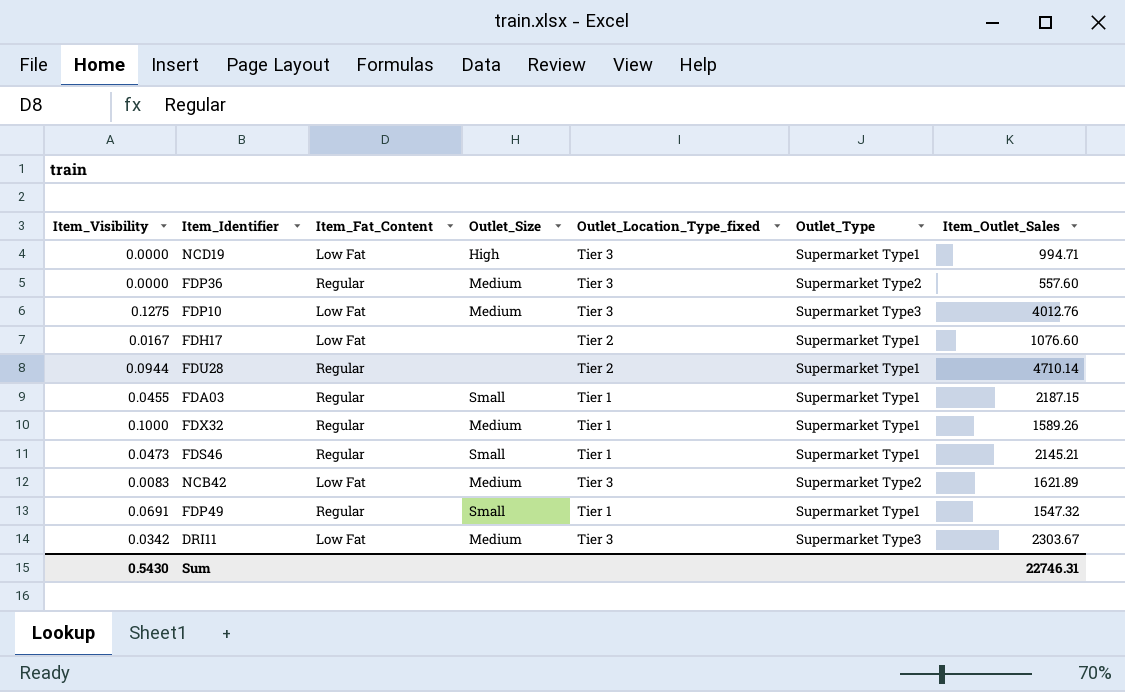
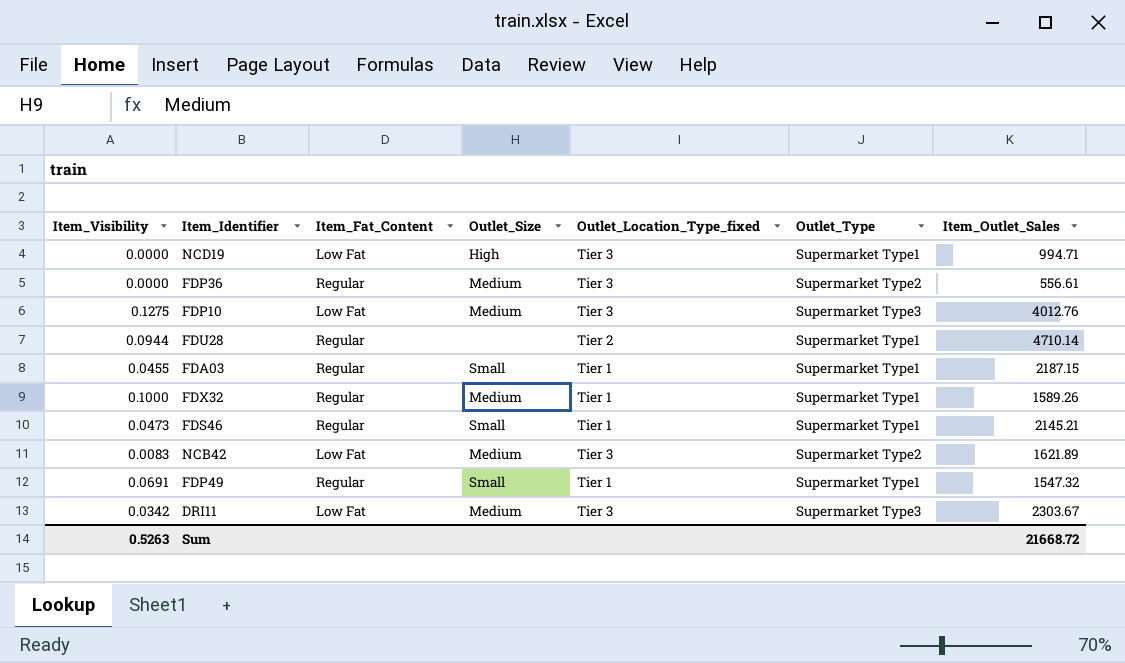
row FDH17: 0.0167 | Low Fat | none | Tier 2 | Supermarket Type1 | 1076.60 -> none
FDP36 | Item_Outlet_Sales: 557.60 -> 556.61
Sum | Item_Visibility: 0.5430 -> 0.5263
Sum | Item_Outlet_Sales: 22746.31 -> 21668.72

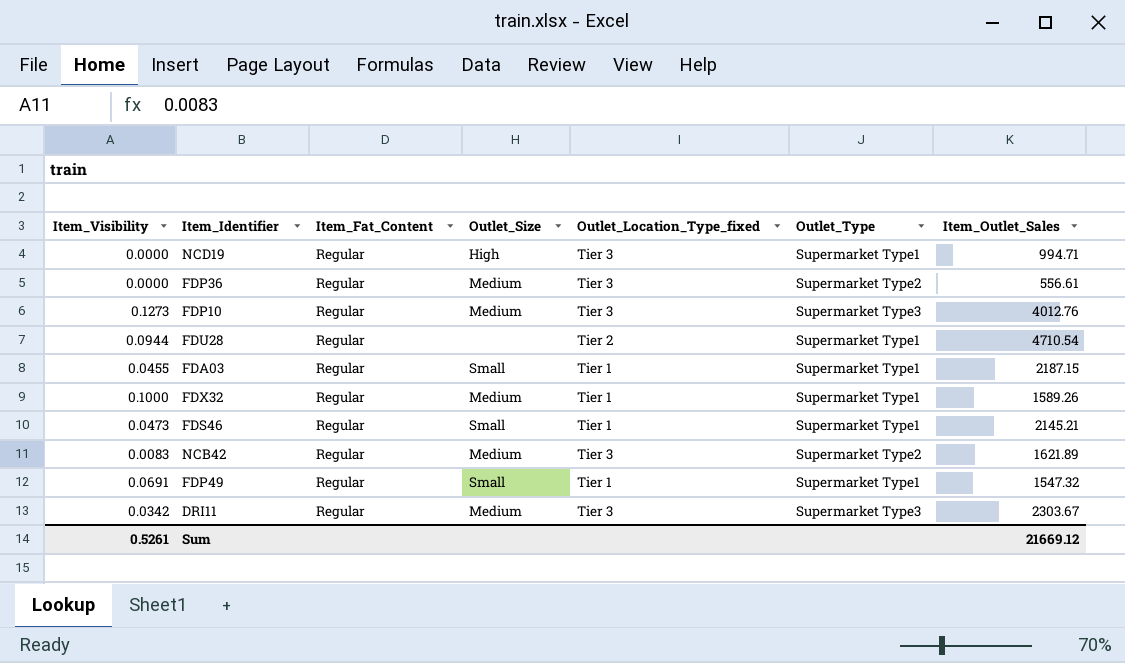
NCD19 | Item_Fat_Content: Low Fat -> Regular
FDP10 | Item_Visibility: 0.1275 -> 0.1273
FDP10 | Item_Fat_Content: Low Fat -> Regular
FDU28 | Item_Outlet_Sales: 4710.14 -> 4710.54
NCB42 | Item_Fat_Content: Low Fat -> Regular
DRI11 | Item_Fat_Content: Low Fat -> Regular
Sum | Item_Visibility: 0.5263 -> 0.5261
Sum | Item_Outlet_Sales: 21668.72 -> 21669.12

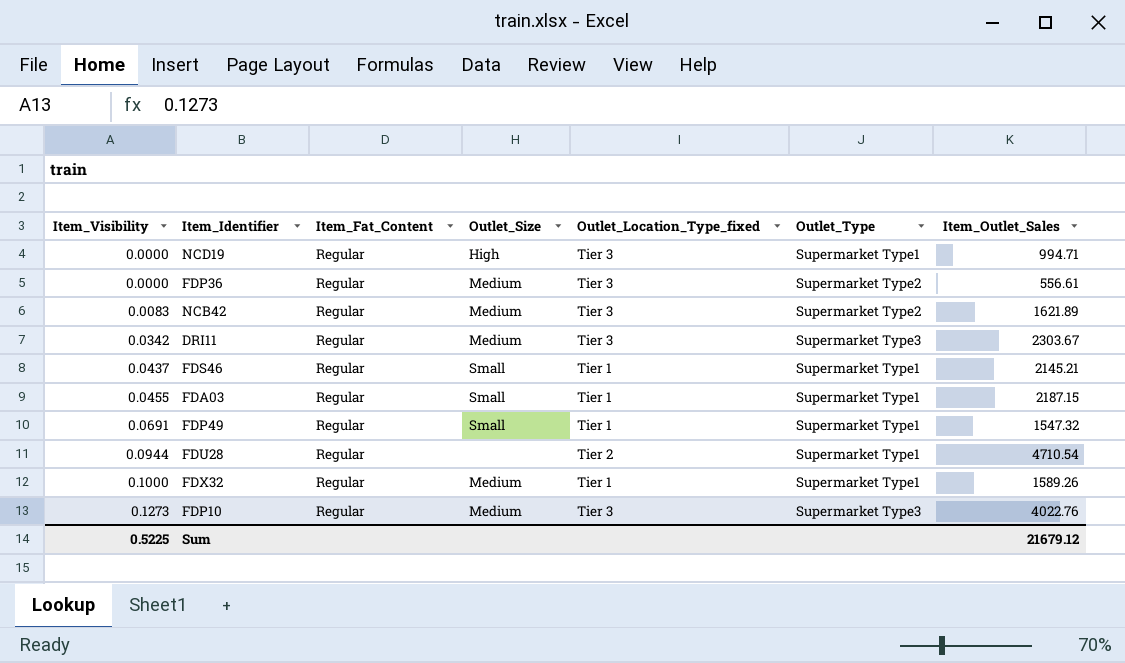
row order: none -> Item_Visibility ascending
FDS46 | Item_Visibility: 0.0473 -> 0.0437
FDP10 | Item_Outlet_Sales: 4012.76 -> 4022.76
Sum | Item_Visibility: 0.5261 -> 0.5225
Sum | Item_Outlet_Sales: 21669.12 -> 21679.12

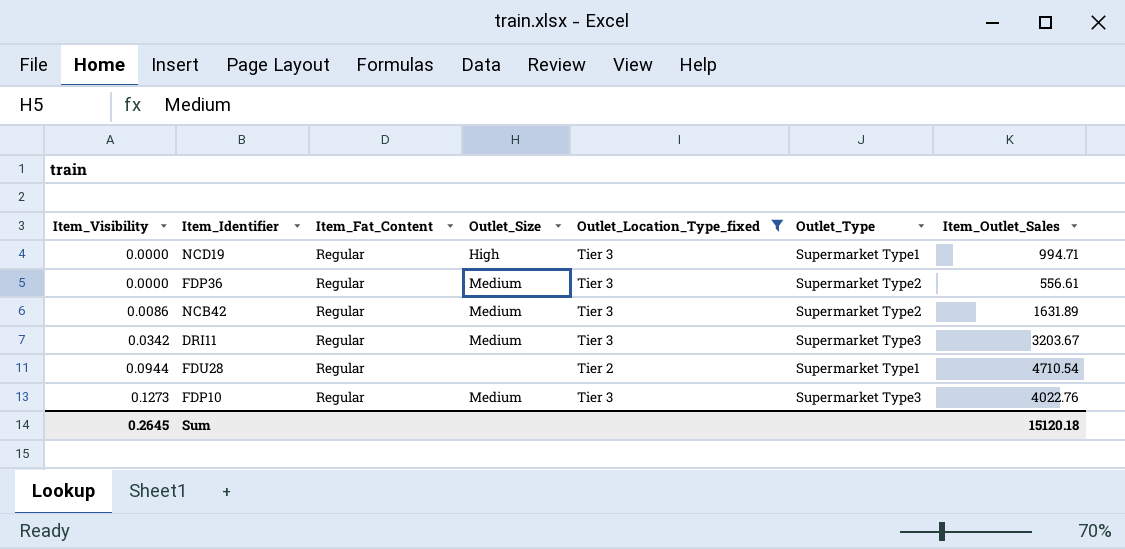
filter: none -> Outlet_Location_Type_fixed != Tier 1
NCB42 | Item_Visibility: 0.0083 -> 0.0086
NCB42 | Item_Outlet_Sales: 1621.89 -> 1631.89
DRI11 | Item_Outlet_Sales: 2303.67 -> 3203.67
Sum | Item_Visibility: 0.5225 -> 0.2645
Sum | Item_Outlet_Sales: 21679.12 -> 15120.18

